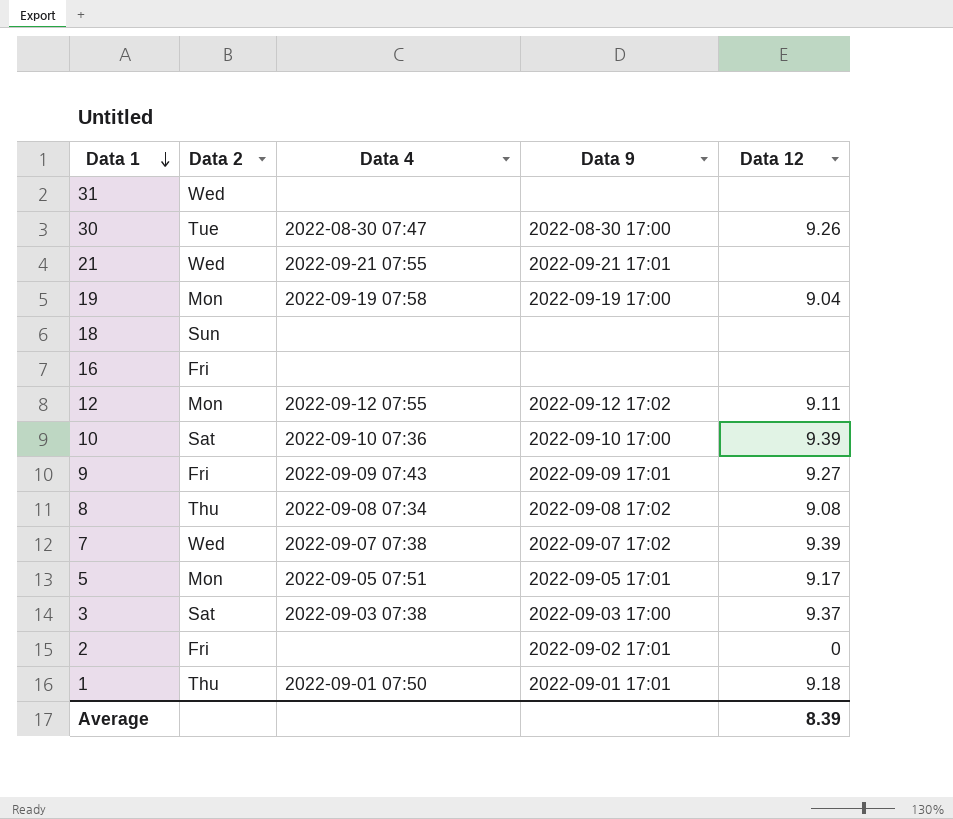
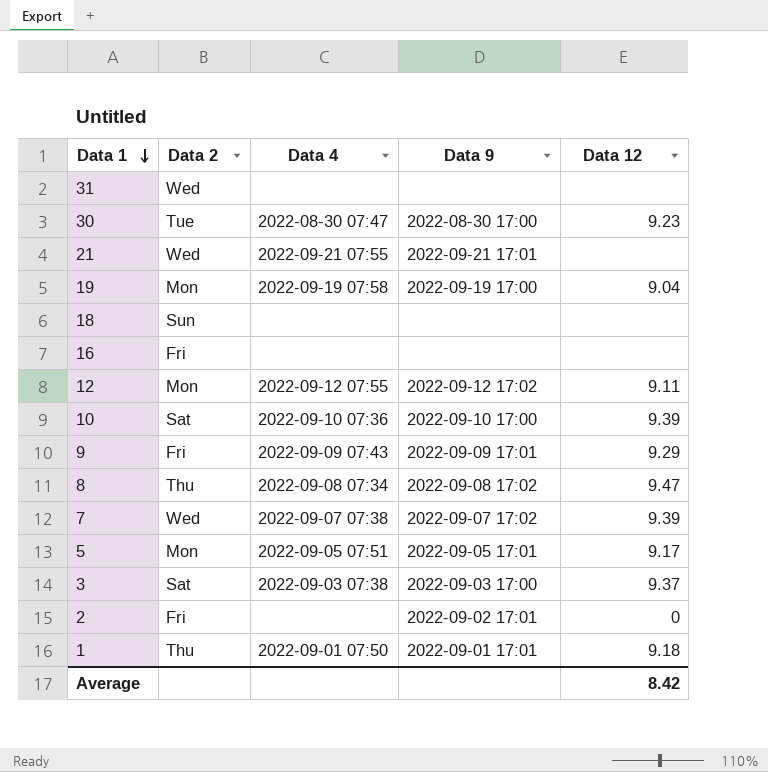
30 | Data 12: 9.26 -> 9.23
9 | Data 12: 9.27 -> 9.29
8 | Data 12: 9.08 -> 9.47
Average | Data 12: 8.39 -> 8.42

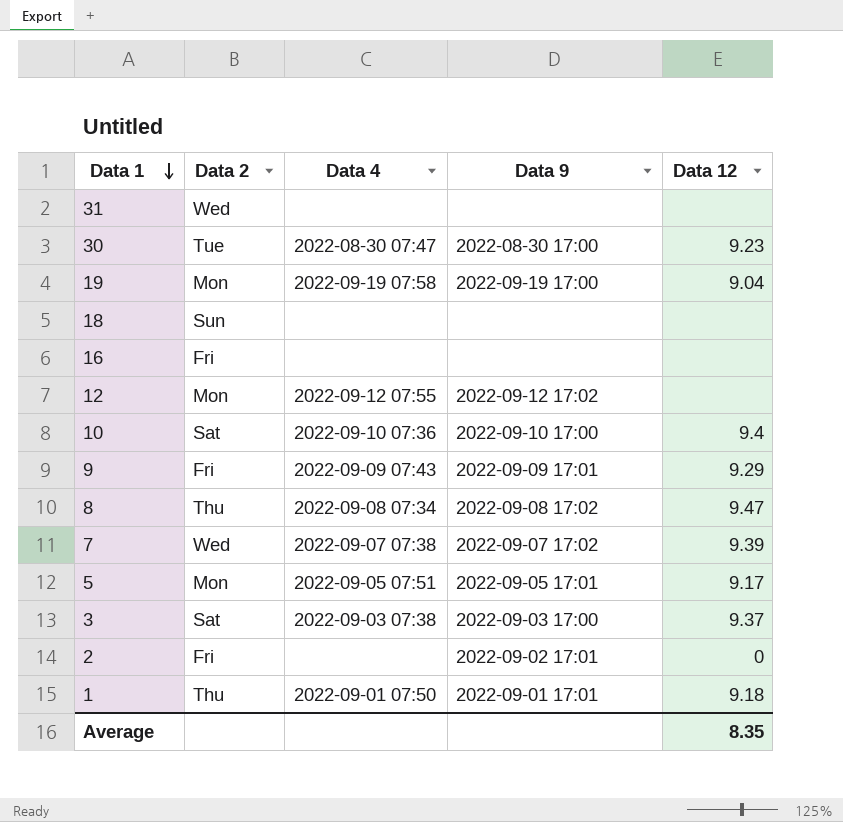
row 21: Wed | 2022-09-21 07:55 | 2022-09-21 17:01 | none -> none
12 | Data 12: 9.11 -> none
10 | Data 12: 9.39 -> 9.4
Average | Data 12: 8.42 -> 8.35

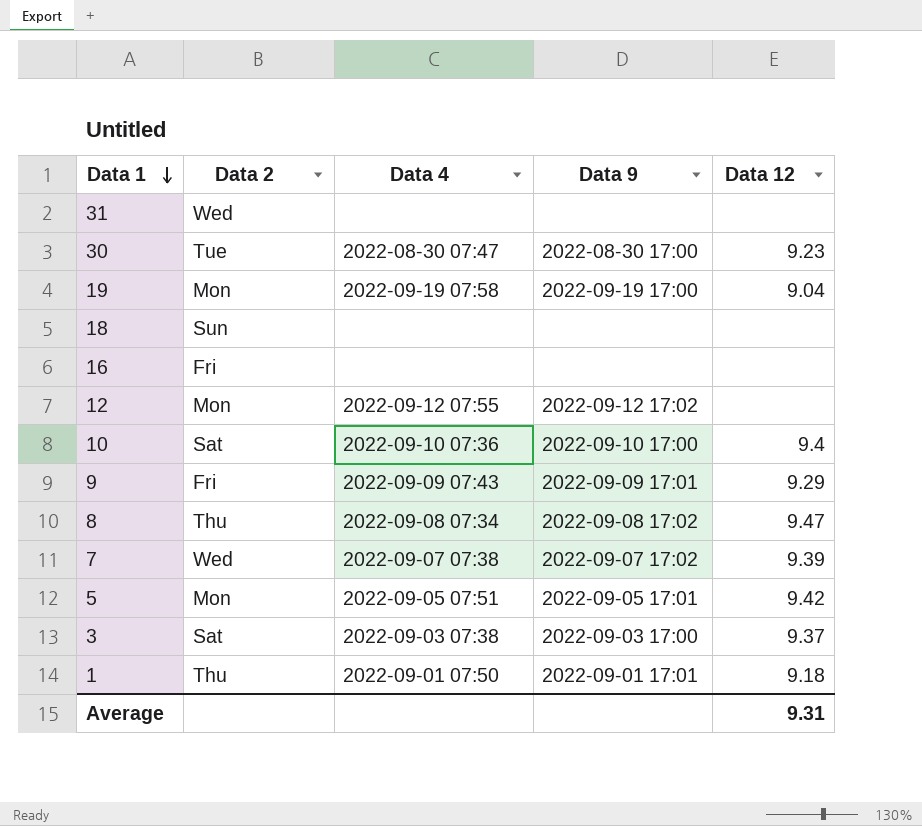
row 2: Fri | none | 2022-09-02 17:01 | 0 -> none
5 | Data 12: 9.17 -> 9.42
Average | Data 12: 8.35 -> 9.31

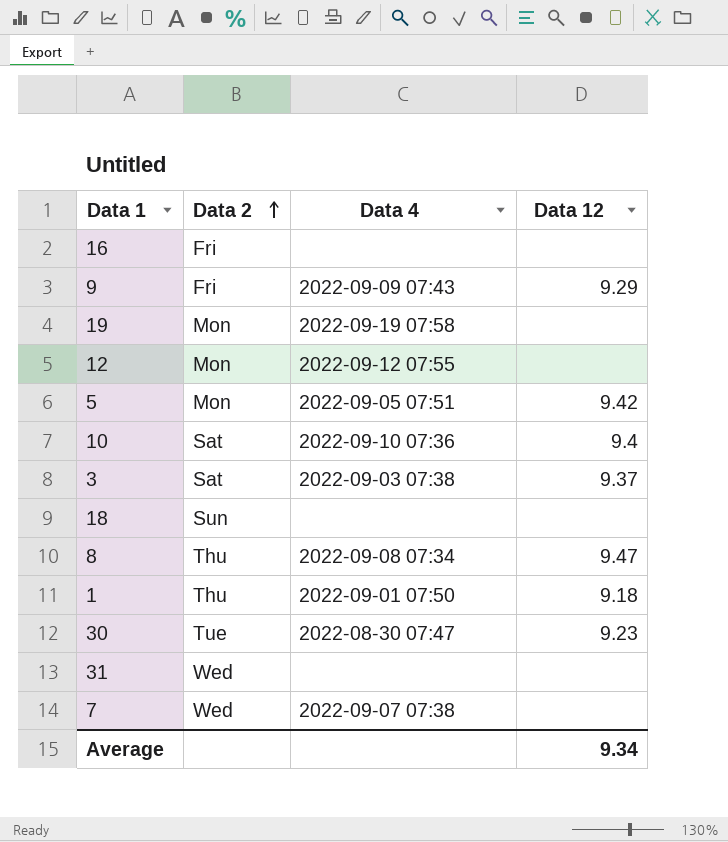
row order: Data 1 descending -> Data 2 ascending
column Data 9 | position: 4 -> none
19 | Data 12: 9.04 -> none
7 | Data 12: 9.39 -> none
Average | Data 12: 9.31 -> 9.34

